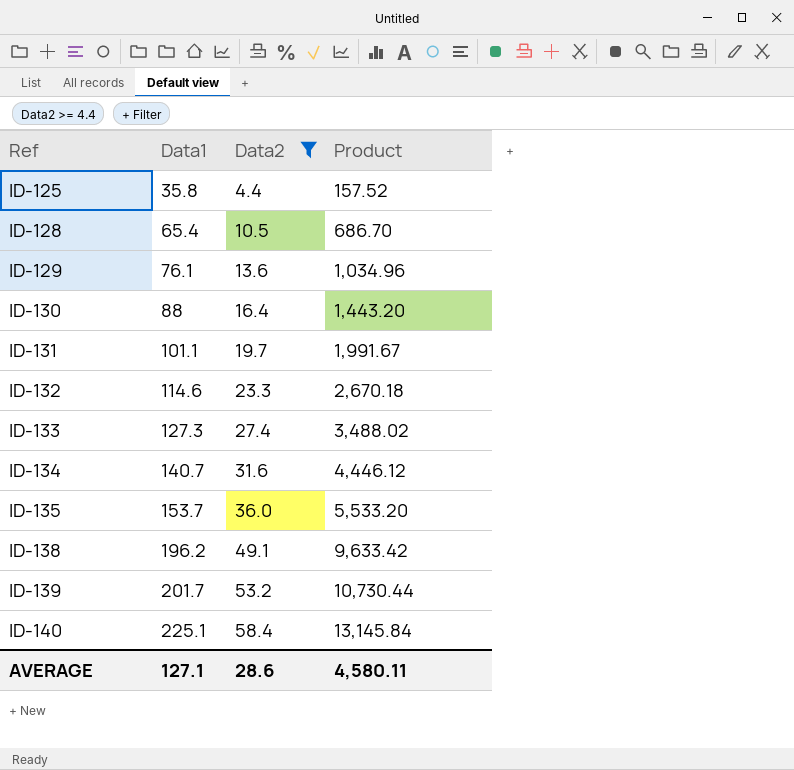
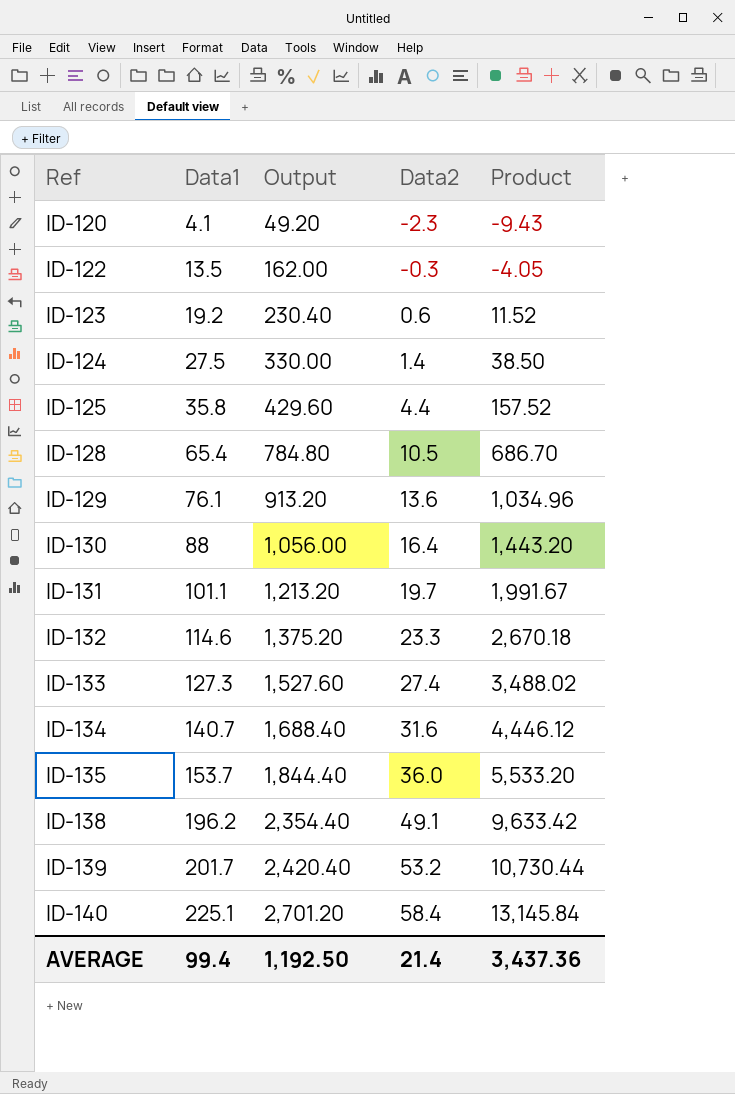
filter: Data2 >= 4.4 -> none
column Output | formula: none -> [Data1] * 12
AVERAGE | Data1: 127.1 -> 99.4
AVERAGE | Data2: 28.6 -> 21.4
AVERAGE | Product: 4,580.11 -> 3,437.36

